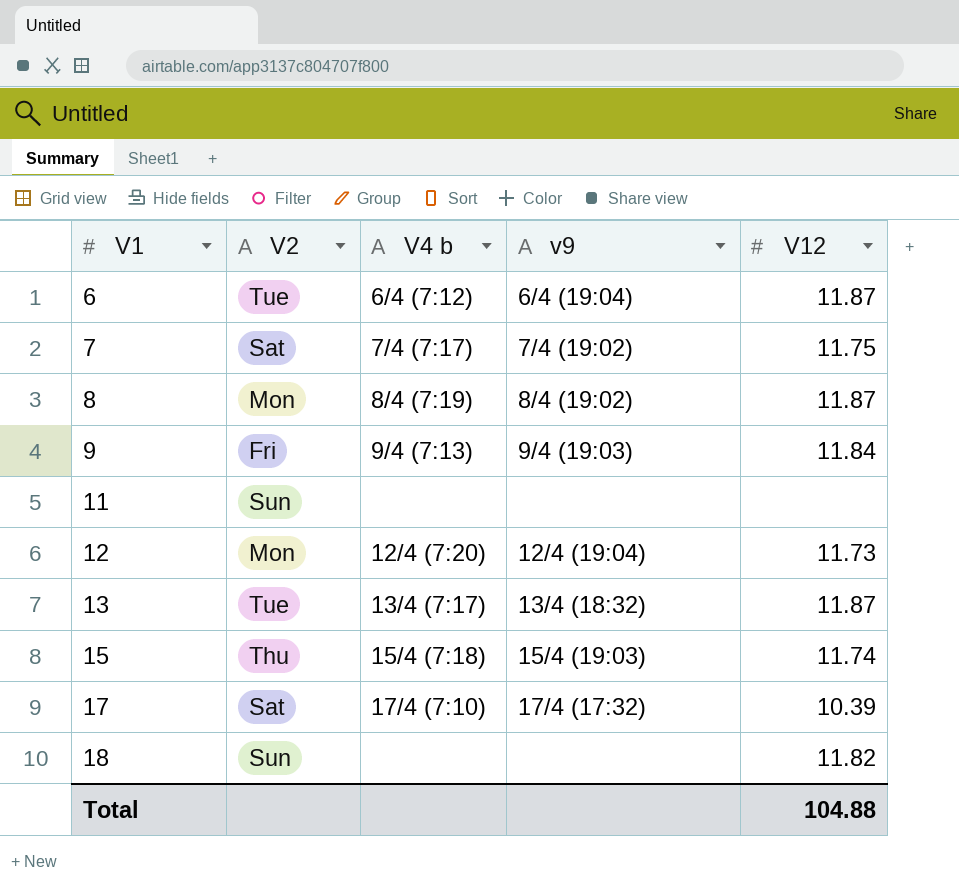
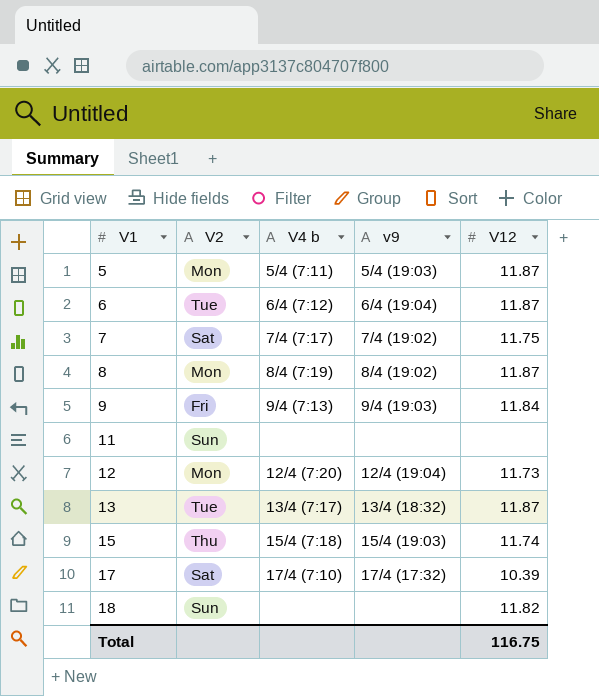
row 5: none -> Mon | 5/4 (7:11) | 5/4 (19:03) | 11.87
Total | V12: 104.88 -> 116.75

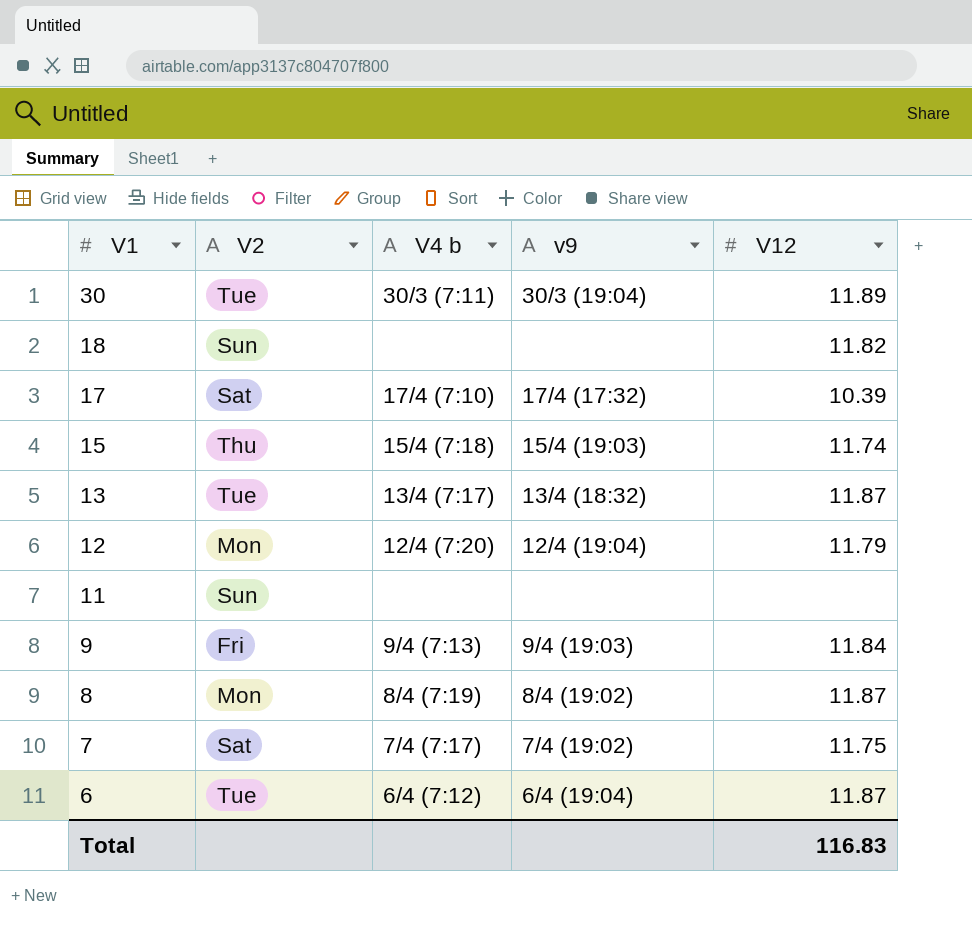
row order: V1 ascending -> V1 descending
row 5: Mon | 5/4 (7:11) | 5/4 (19:03) | 11.87 -> none
row 30: none -> Tue | 30/3 (7:11) | 30/3 (19:04) | 11.89
12 | V12: 11.73 -> 11.79
Total | V12: 116.75 -> 116.83

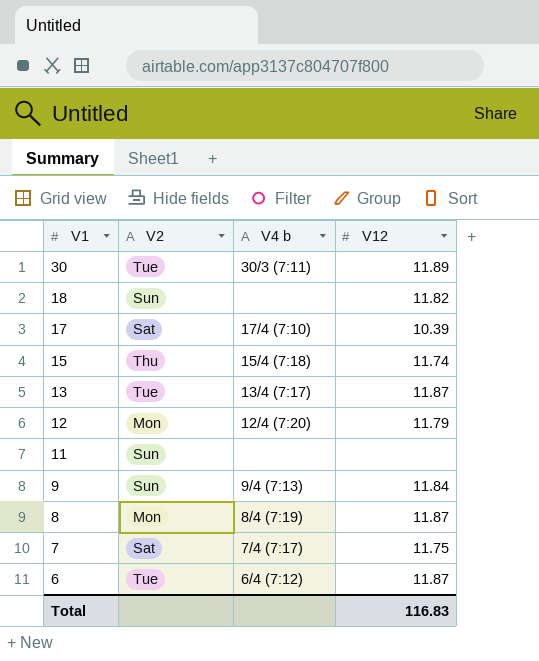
column v9 | position: 4 -> none
9 | V2: Fri -> Sun

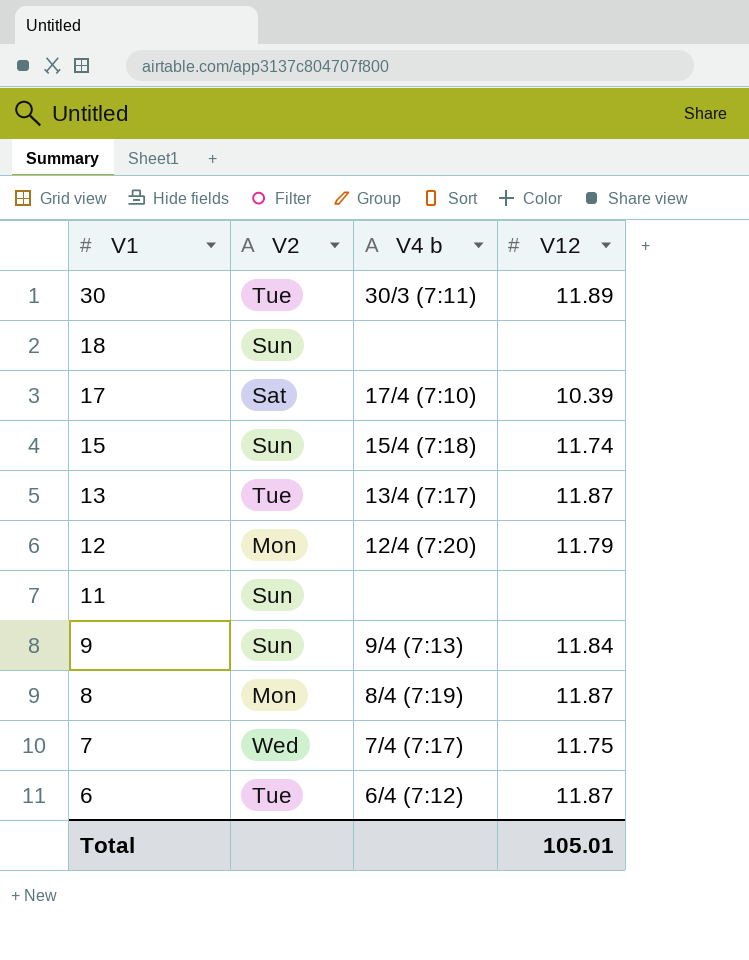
18 | V12: 11.82 -> none
15 | V2: Thu -> Sun
7 | V2: Sat -> Wed
Total | V12: 116.83 -> 105.01

